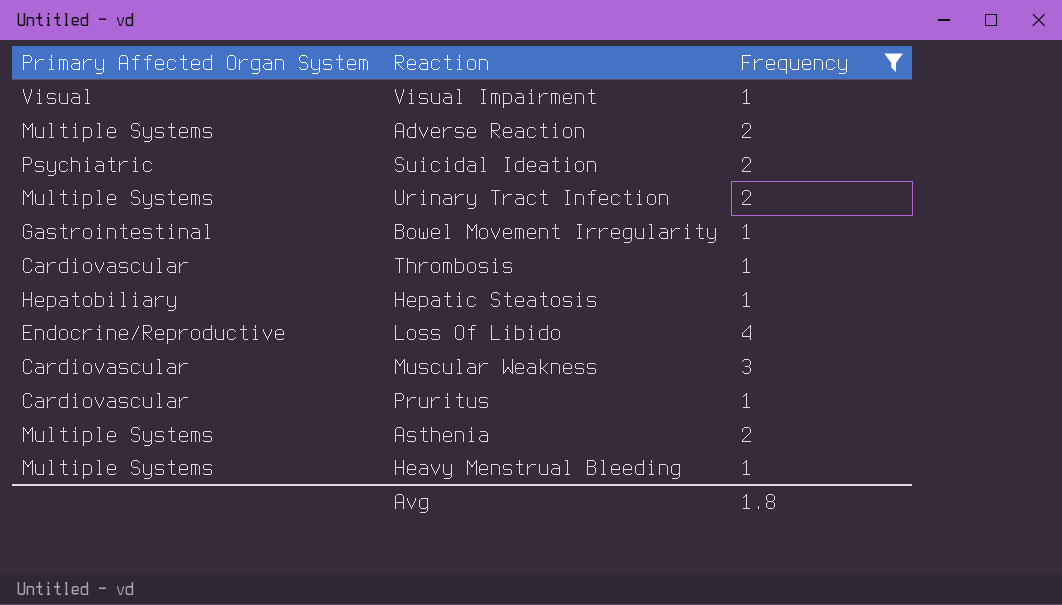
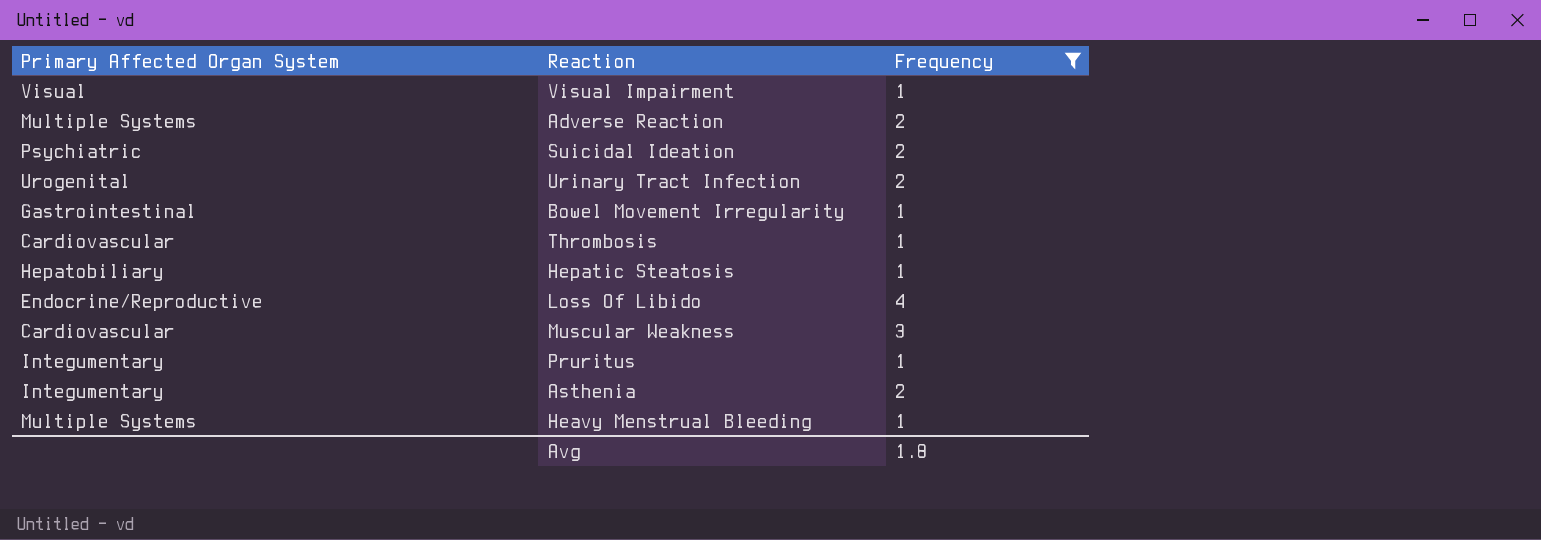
Urinary Tract Infection | Primary Affected Organ System: Multiple Systems -> Urogenital
Pruritus | Primary Affected Organ System: Cardiovascular -> Integumentary
Asthenia | Primary Affected Organ System: Multiple Systems -> Integumentary

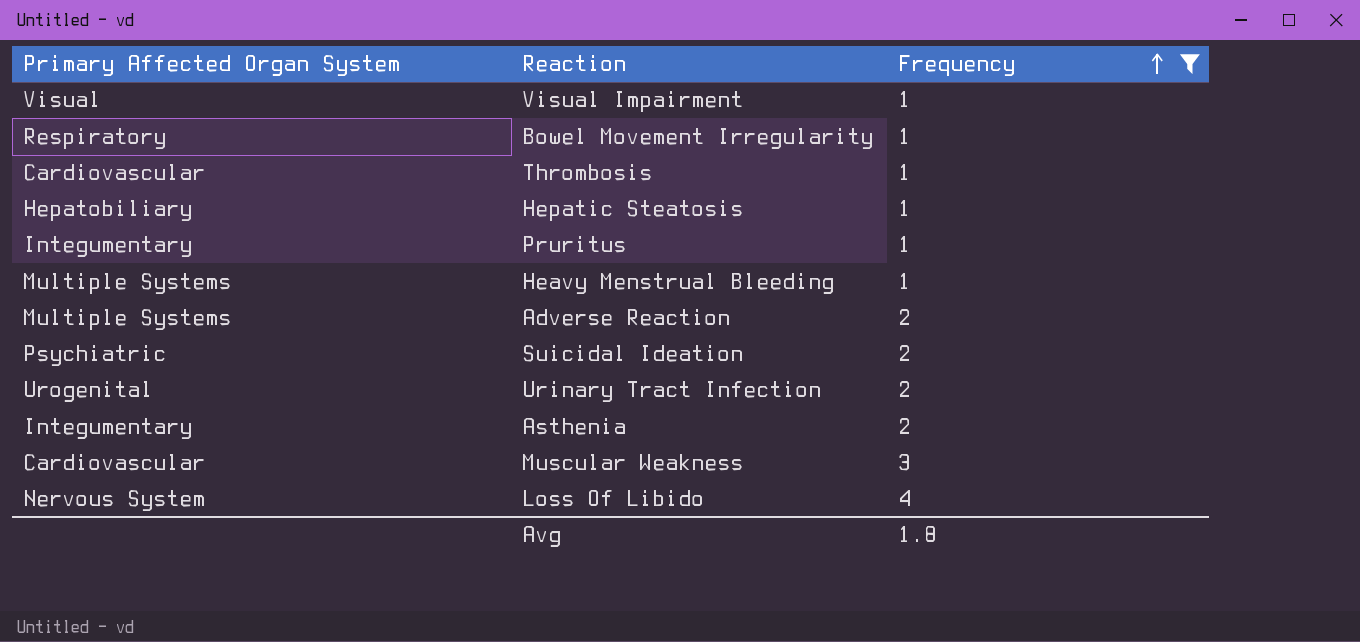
row order: none -> Frequency ascending
Bowel Movement Irregularity | Primary Affected Organ System: Gastrointestinal -> Respiratory
Loss Of Libido | Primary Affected Organ System: Endocrine/Reproductive -> Nervous System

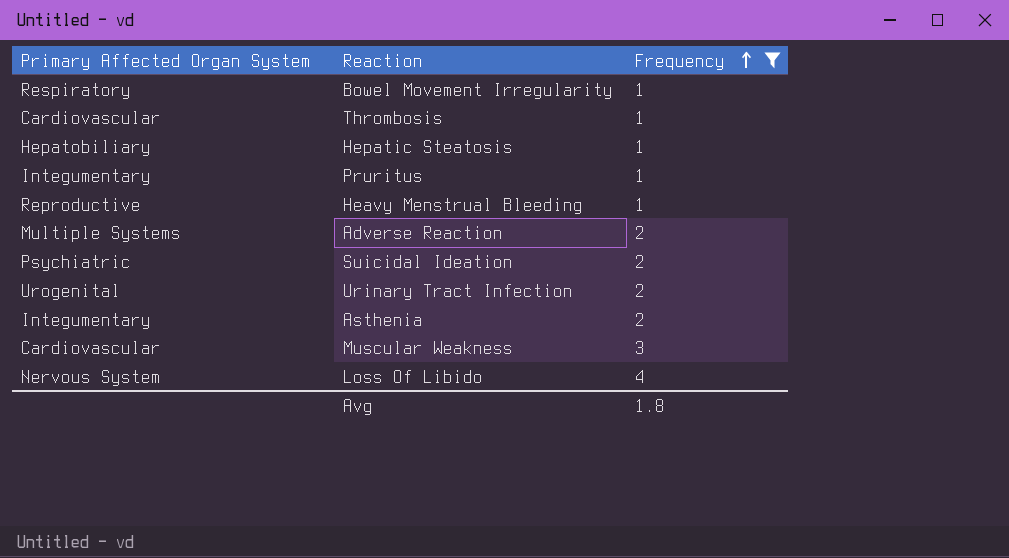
row Visual Impairment: Visual | 1 -> none
Heavy Menstrual Bleeding | Primary Affected Organ System: Multiple Systems -> Reproductive

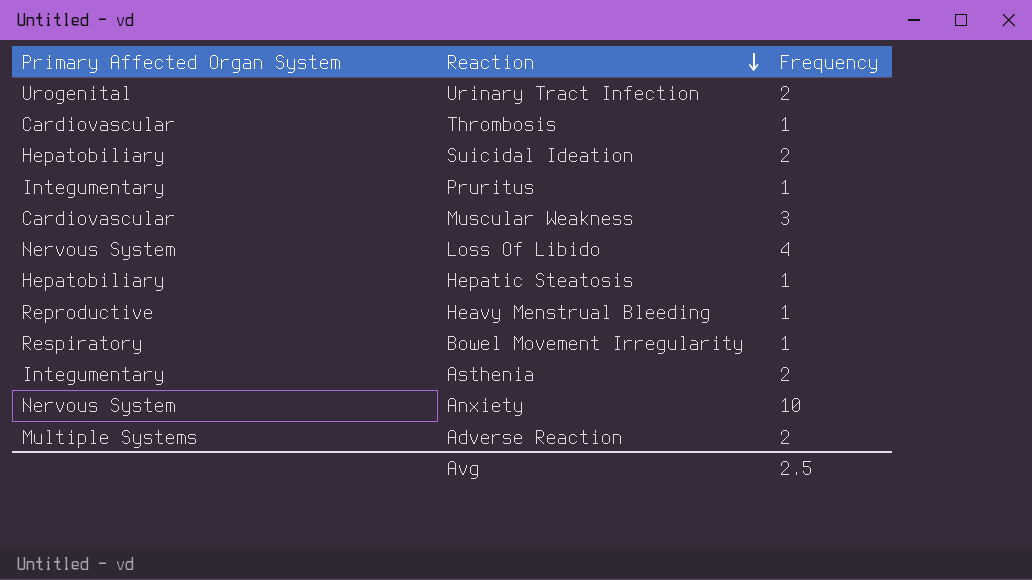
filter: Frequency != 10 -> none
row order: Frequency ascending -> Reaction descending
Suicidal Ideation | Primary Affected Organ System: Psychiatric -> Hepatobiliary
Avg | Frequency: 1.8 -> 2.5

